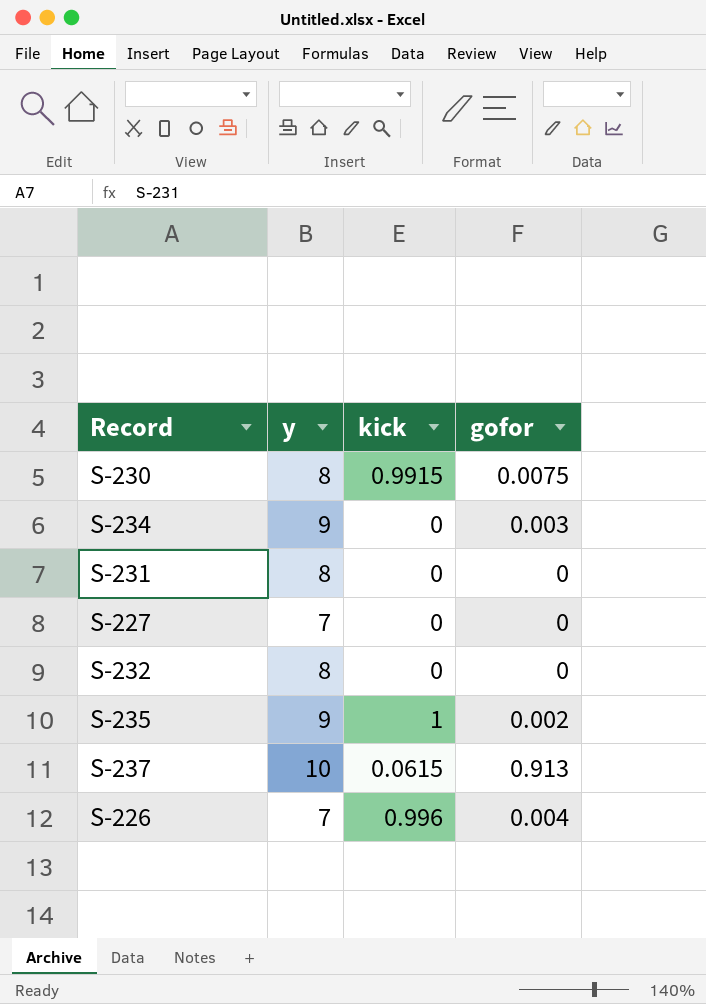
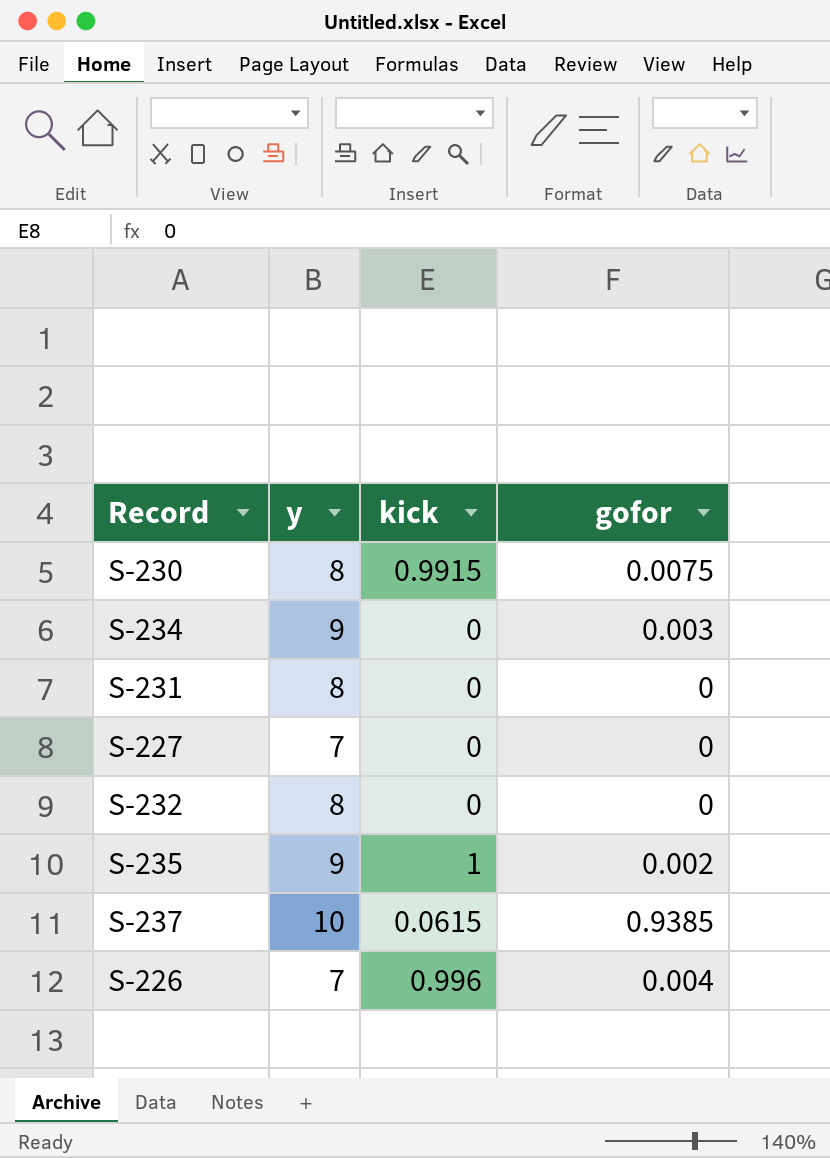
S-237 | gofor: 0.913 -> 0.9385

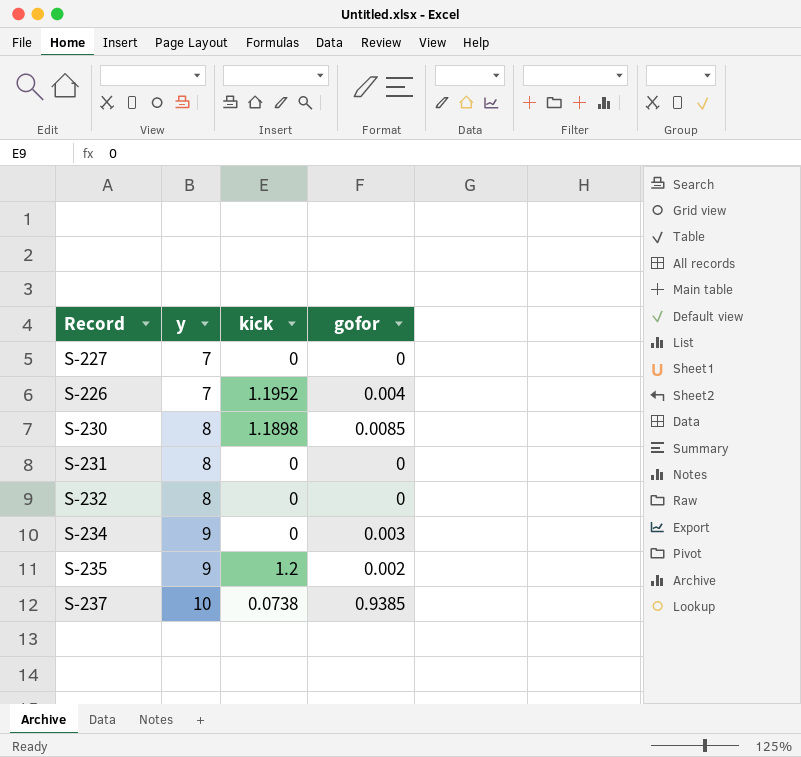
row order: none -> y ascending
S-226 | kick: 0.996 -> 1.1952
S-230 | kick: 0.9915 -> 1.1898
S-230 | gofor: 0.0075 -> 0.0085
S-235 | kick: 1 -> 1.2
S-237 | kick: 0.0615 -> 0.0738

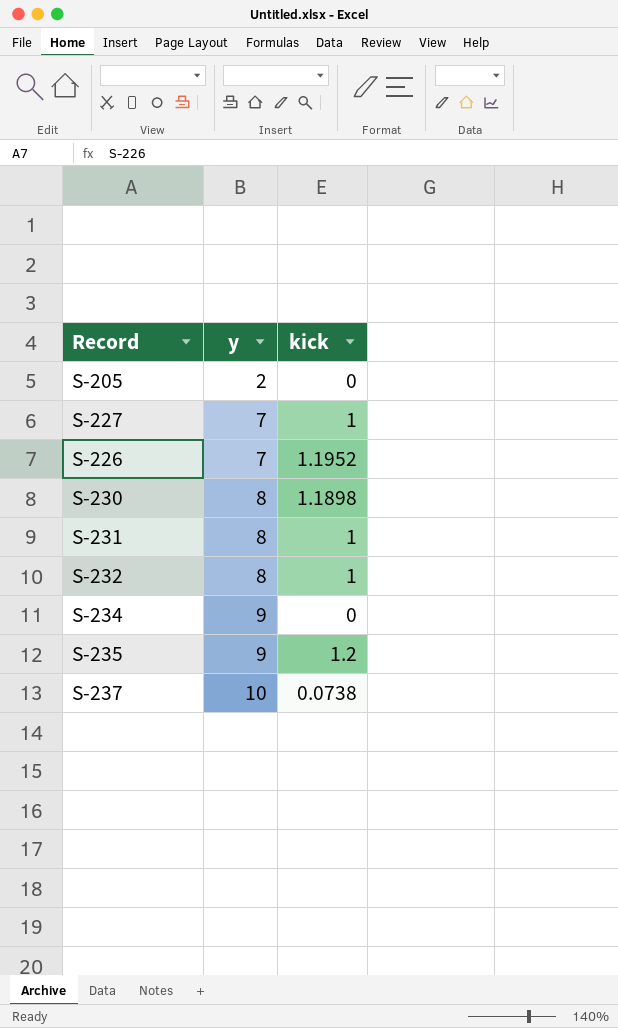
column gofor | position: 4 -> none
row S-205: none -> 2 | 0
S-227 | kick: 0 -> 1
S-231 | kick: 0 -> 1
S-232 | kick: 0 -> 1

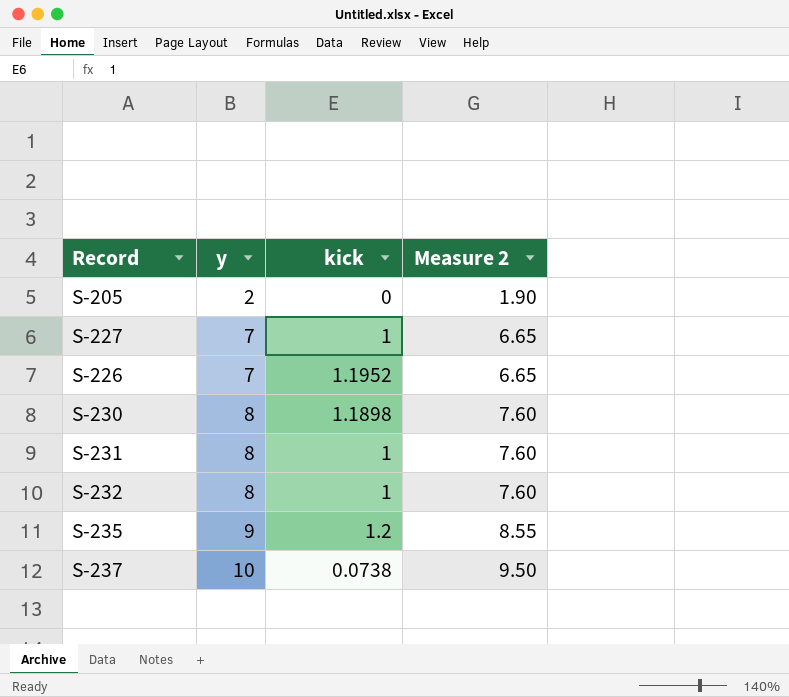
column Measure 2 | formula: none -> [y] * 0.95
row S-234: 9 | 0 -> none

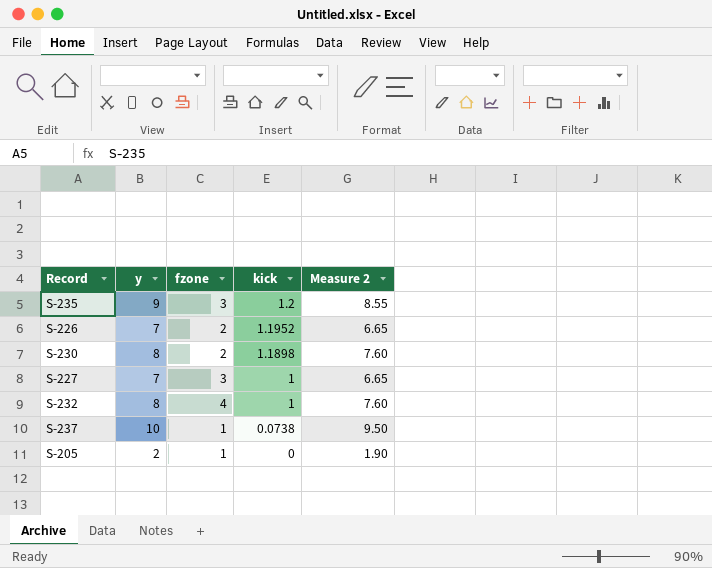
row order: y ascending -> kick descending
column fzone | position: none -> 3
row S-231: 8 | 1 | 7.60 -> none

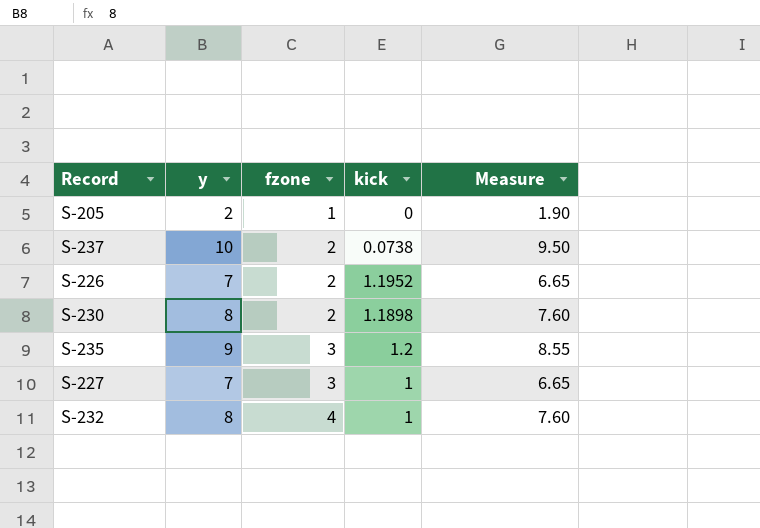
row order: kick descending -> fzone ascending
column name: Measure 2 -> Measure
S-237 | fzone: 1 -> 2

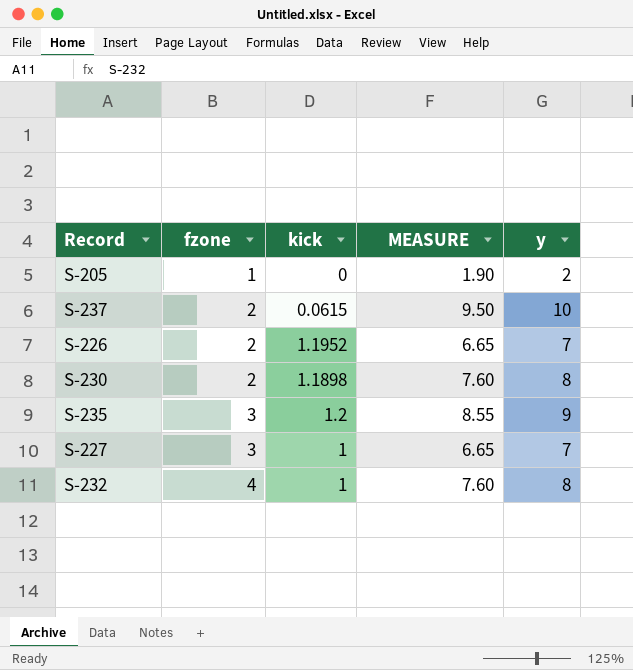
column name: Measure -> MEASURE
column y | position: 2 -> 5
S-237 | kick: 0.0738 -> 0.0615

